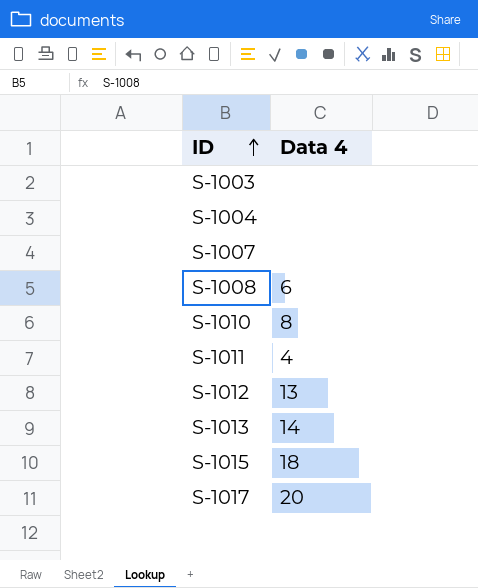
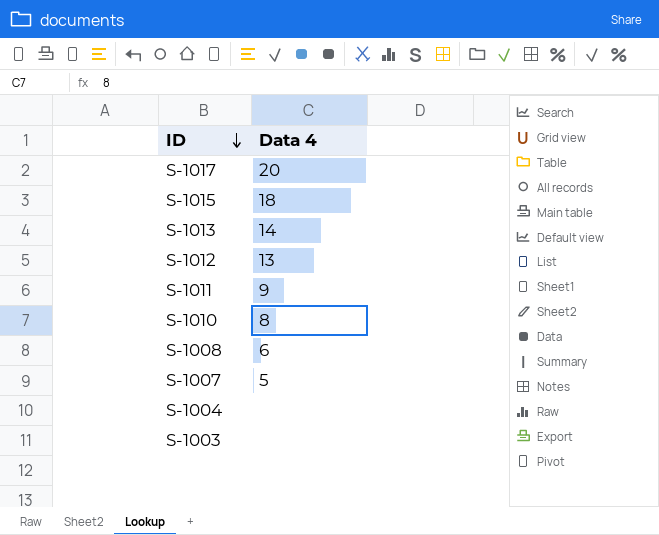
row order: ID ascending -> ID descending
S-1011 | Data 4: 4 -> 9
S-1007 | Data 4: none -> 5

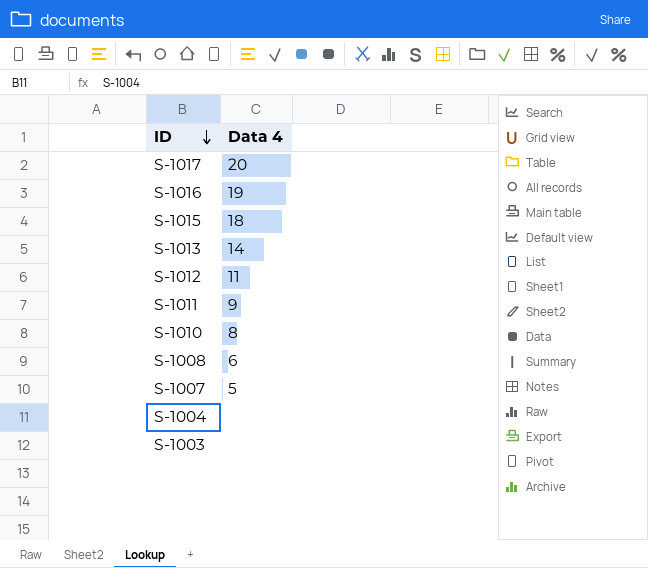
row S-1016: none -> 19
S-1012 | Data 4: 13 -> 11

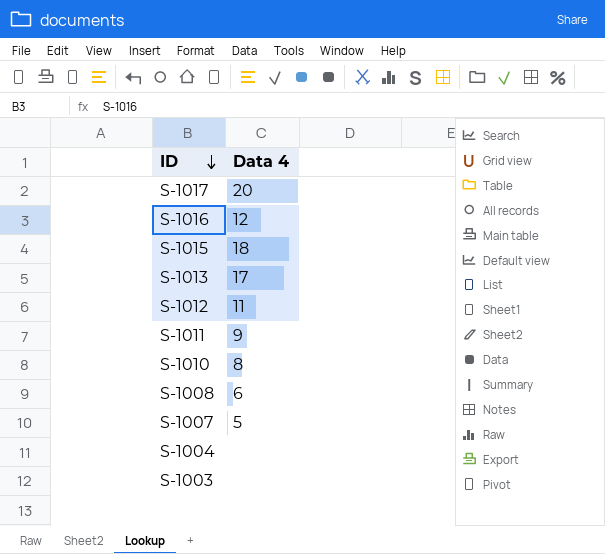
S-1016 | Data 4: 19 -> 12
S-1013 | Data 4: 14 -> 17

